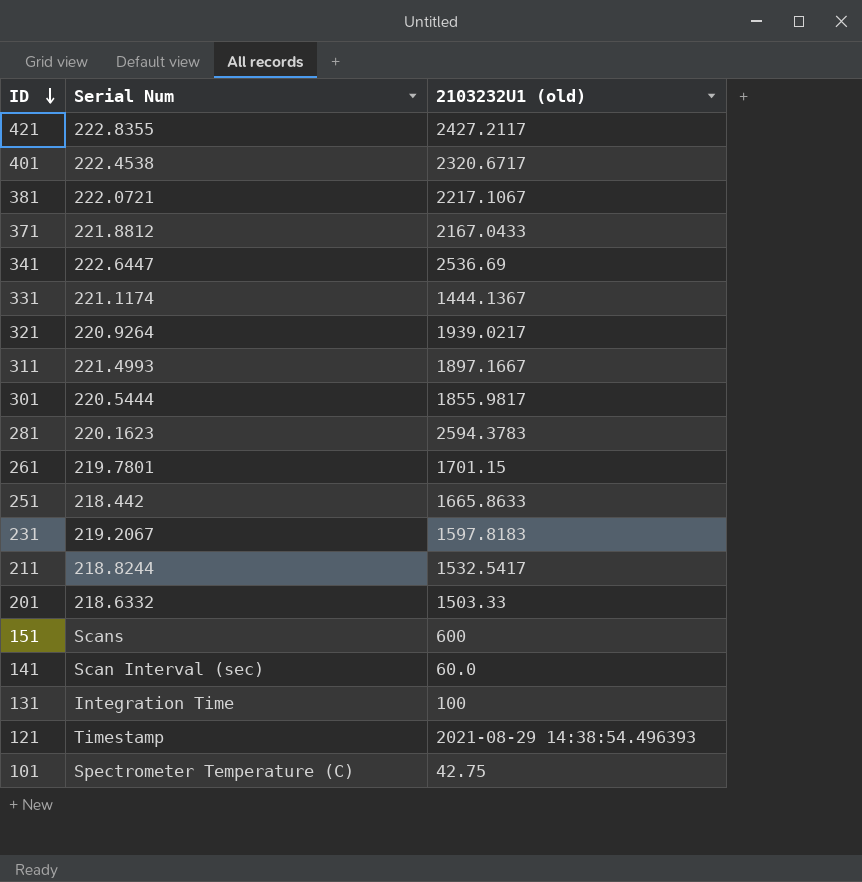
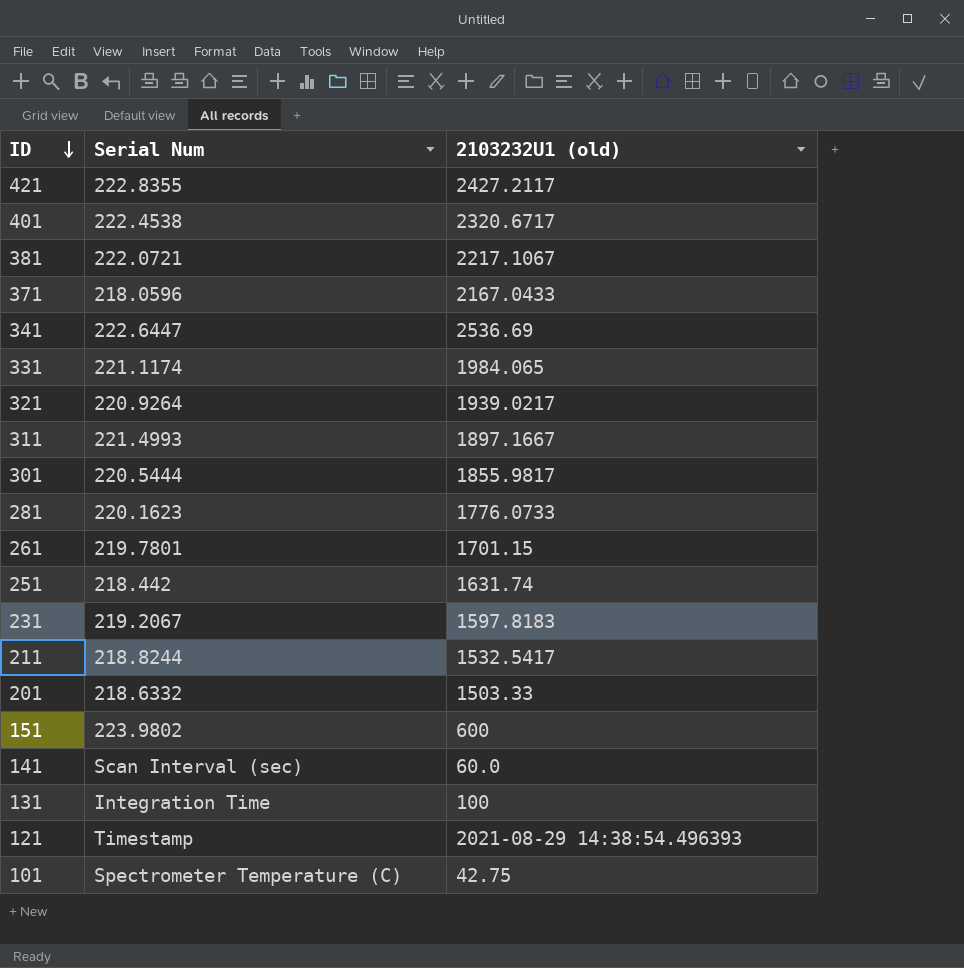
371 | Serial Num: 221.8812 -> 218.0596
331 | 2103232U1 (old): 1444.1367 -> 1984.065
281 | 2103232U1 (old): 2594.3783 -> 1776.0733
251 | 2103232U1 (old): 1665.8633 -> 1631.74
151 | Serial Num: Scans -> 223.9802

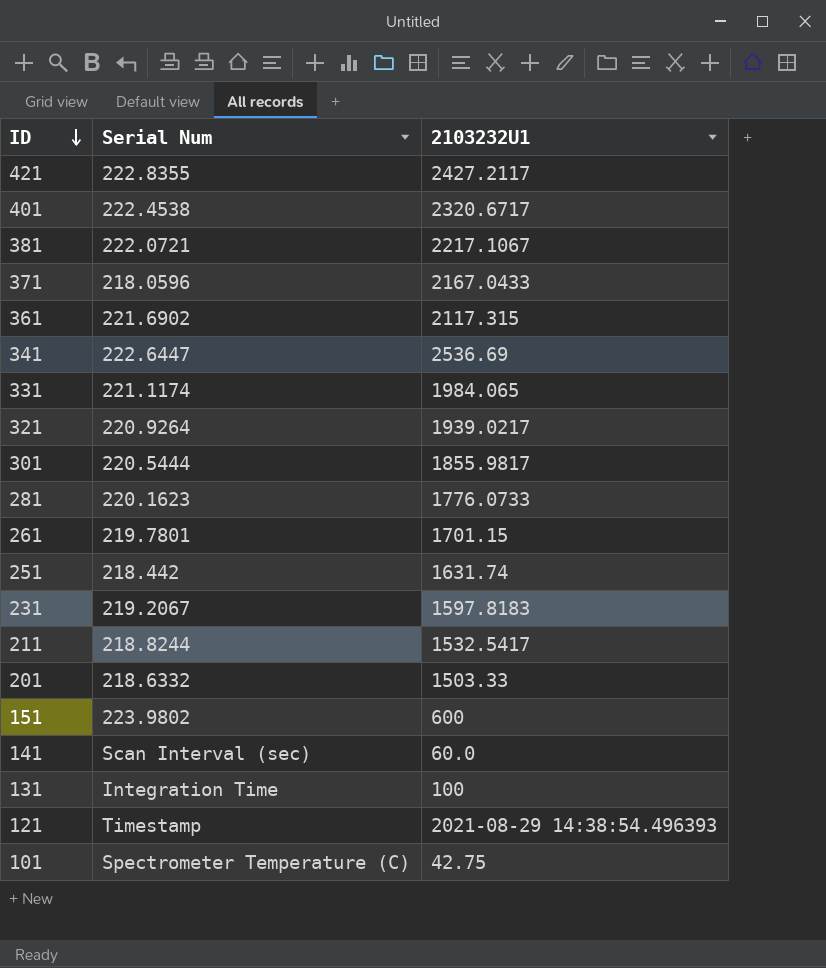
column name: 2103232U1 (old) -> 2103232U1
row 311: 221.4993 | 1897.1667 -> none
row 361: none -> 221.6902 | 2117.315

